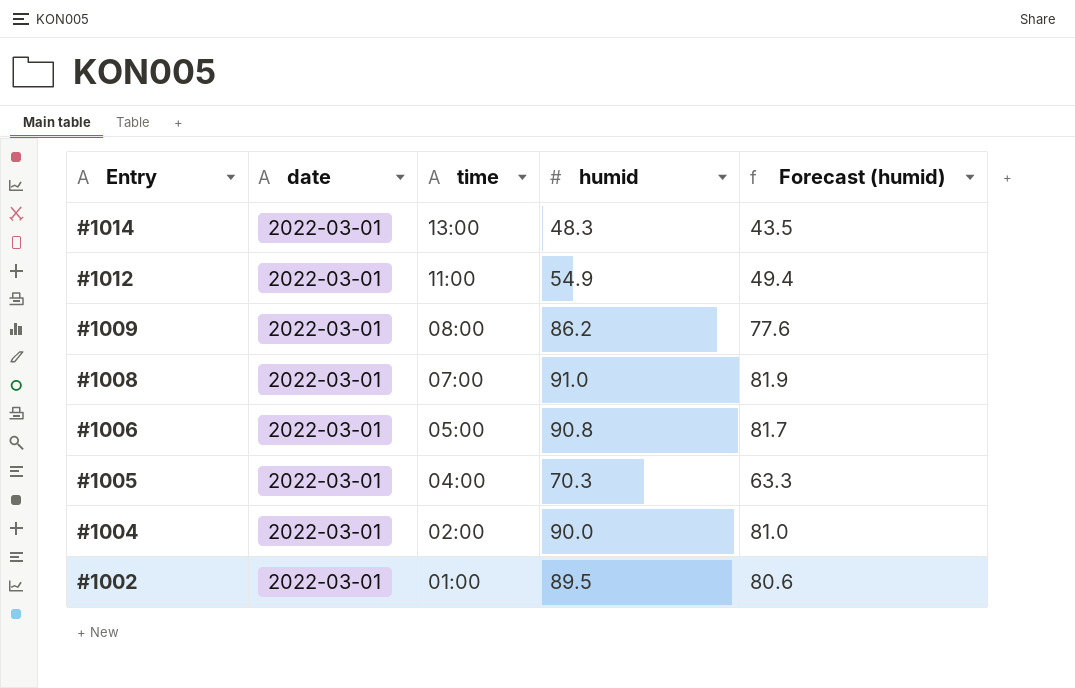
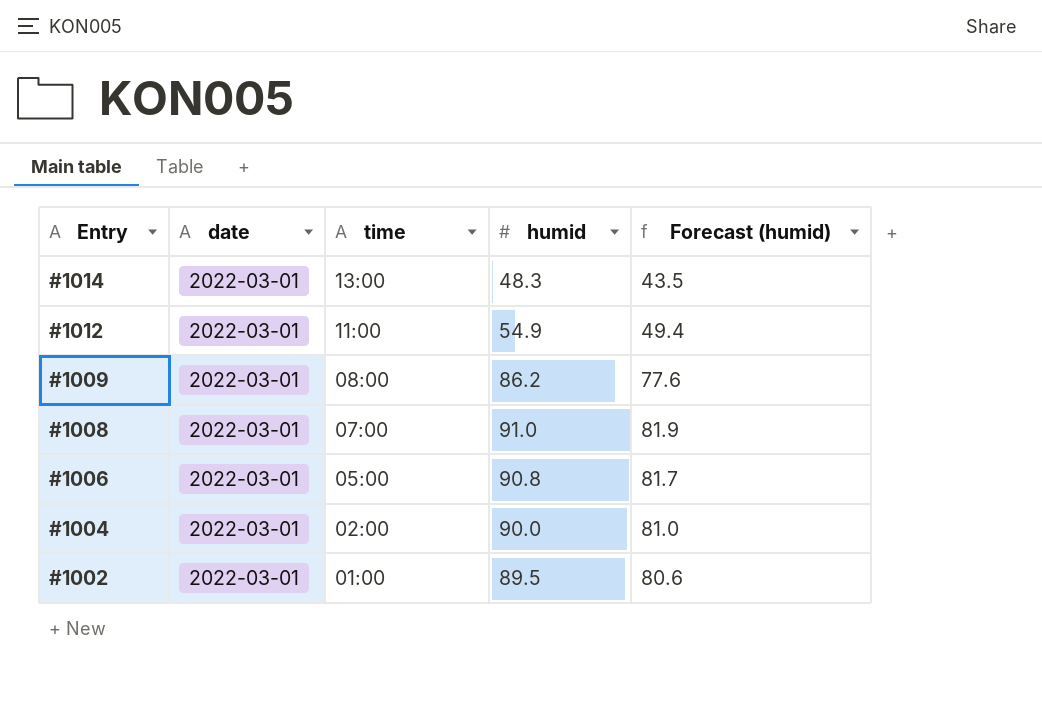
row #1005: 2022-03-01 | 04:00 | 70.3 | 63.3 -> none

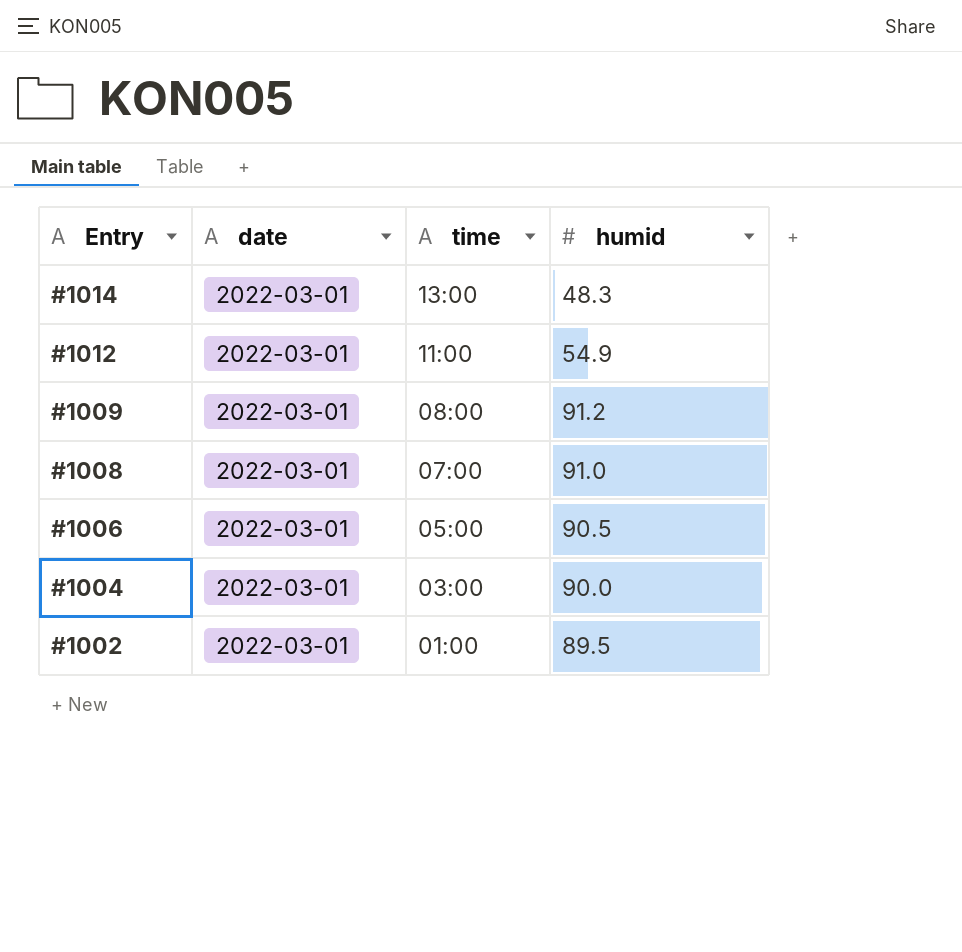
column Forecast (humid) | formula: [humid] * 0.9 -> none
#1009 | humid: 86.2 -> 91.2
#1006 | humid: 90.8 -> 90.5
#1004 | time: 02:00 -> 03:00

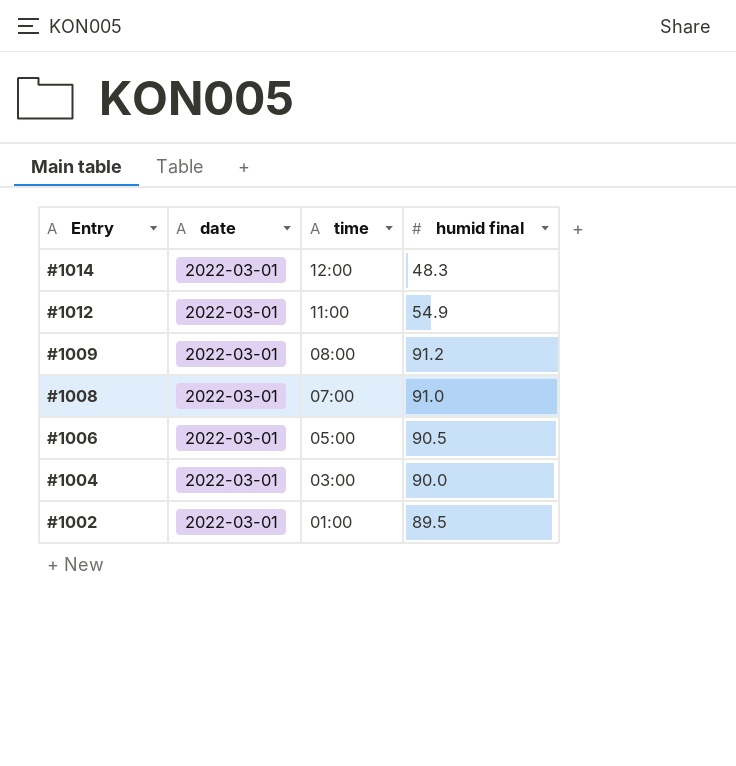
column name: humid -> humid final
#1014 | time: 13:00 -> 12:00

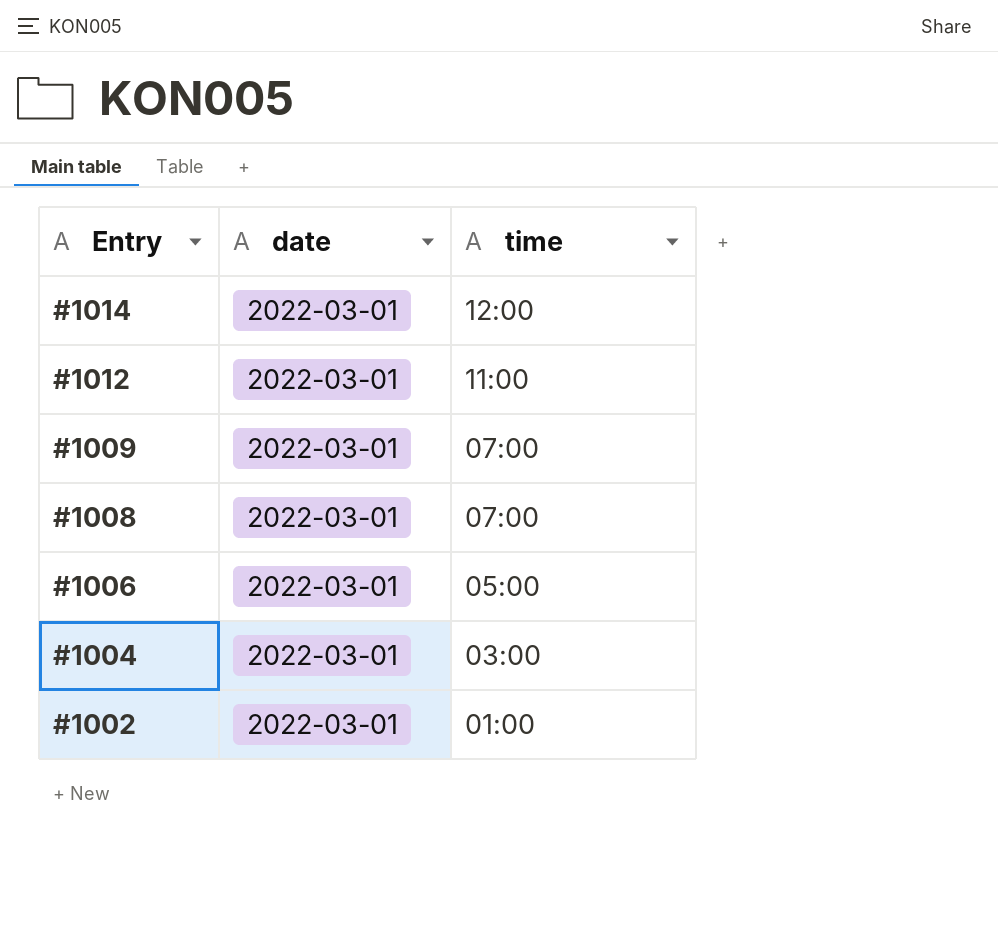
column humid final | position: 4 -> none
#1009 | time: 08:00 -> 07:00

